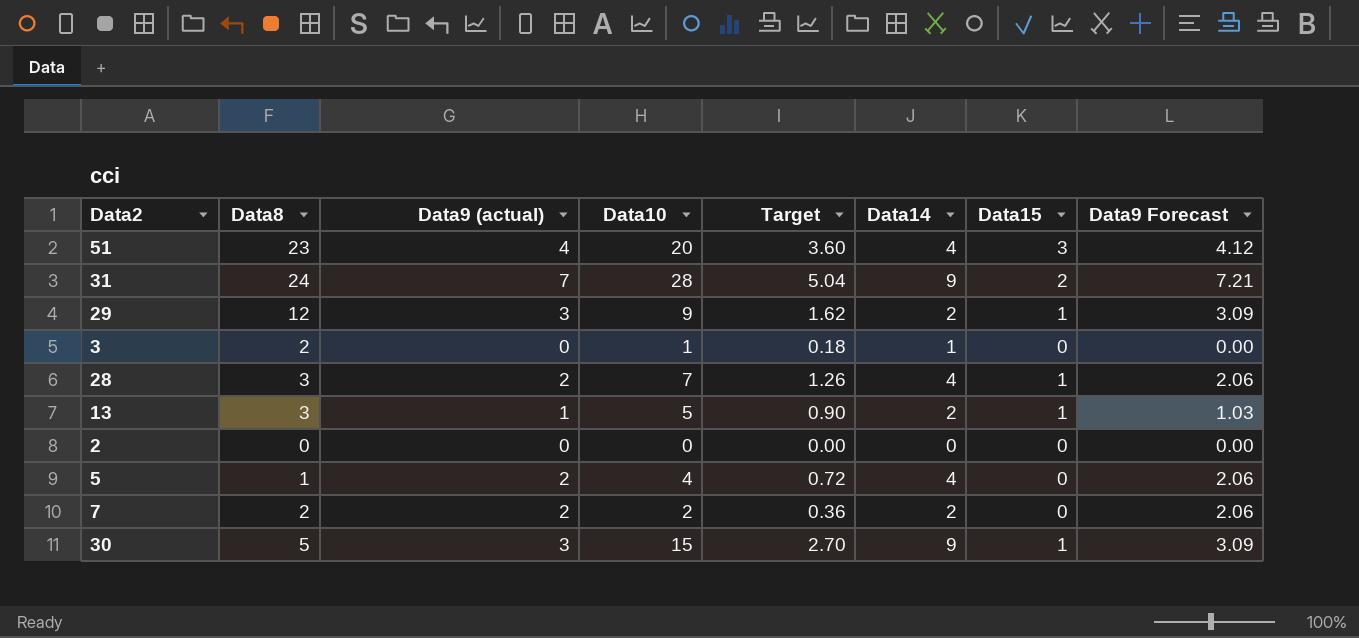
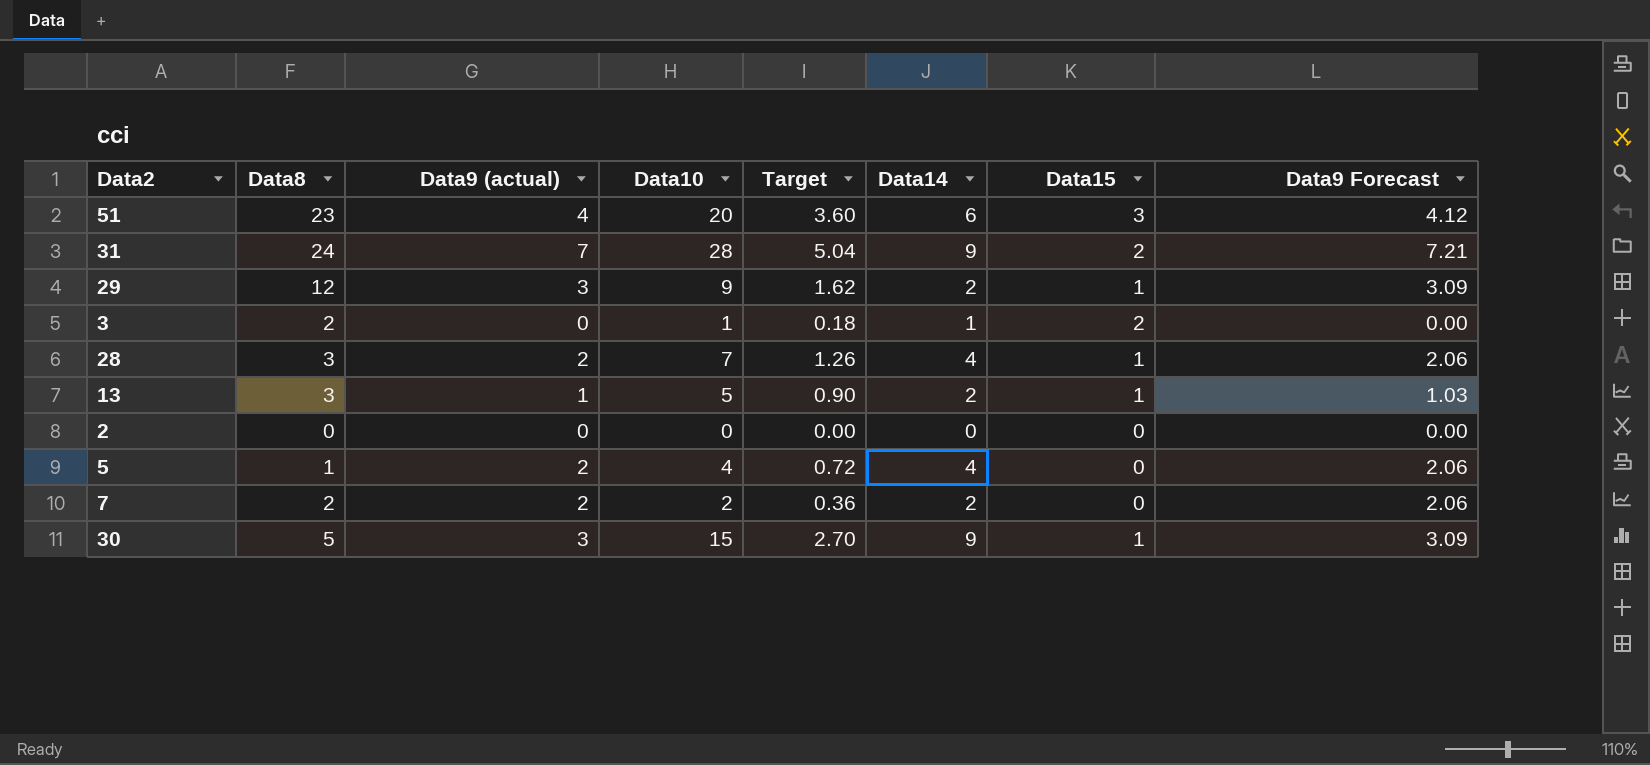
51 | Data14: 4 -> 6
3 | Data15: 0 -> 2

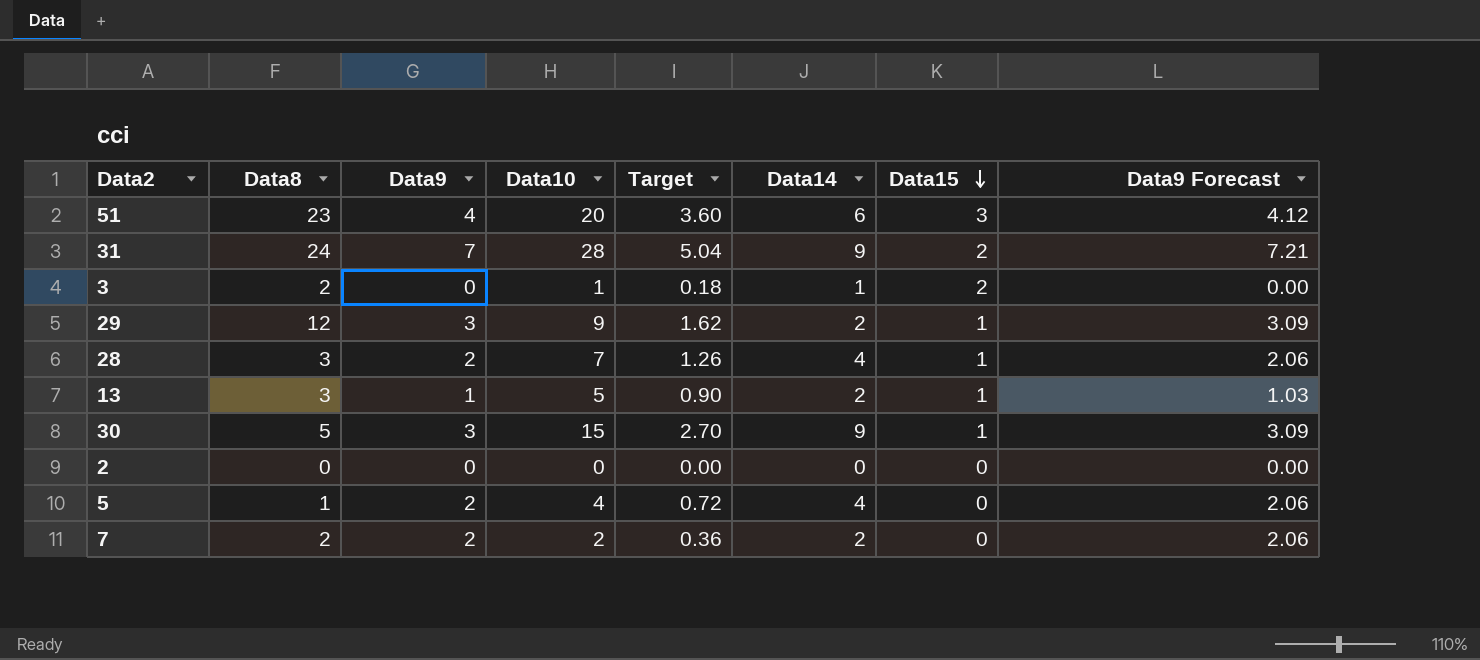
row order: none -> Data15 descending
column name: Data9 (actual) -> Data9

